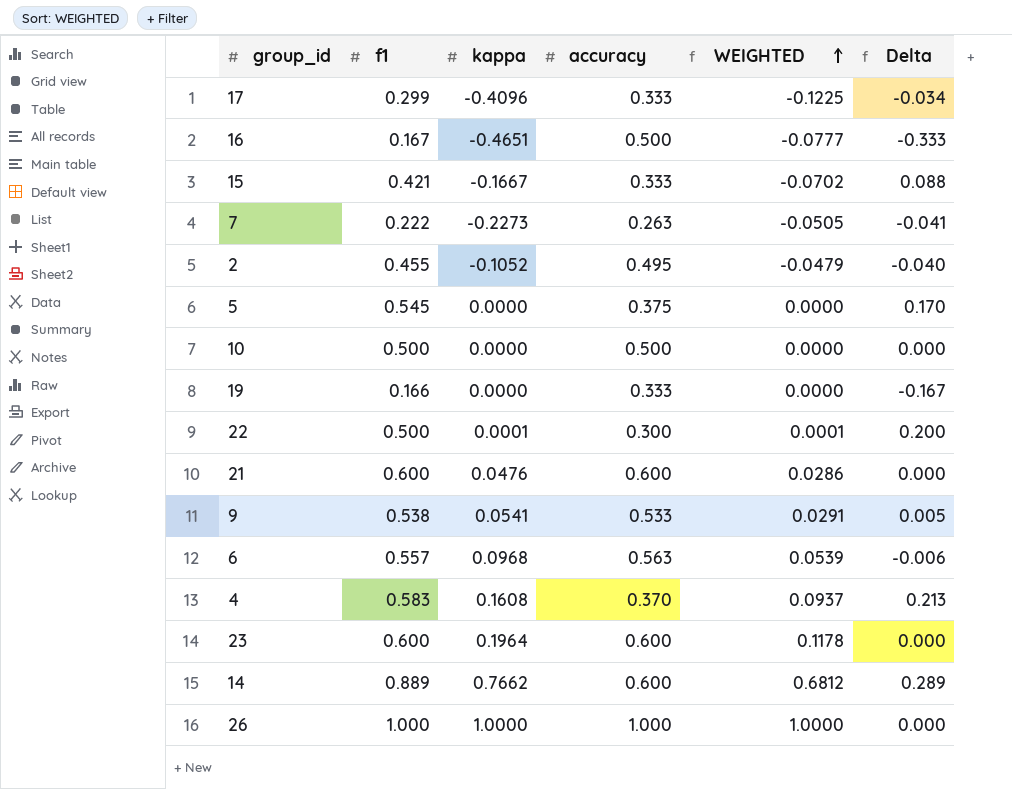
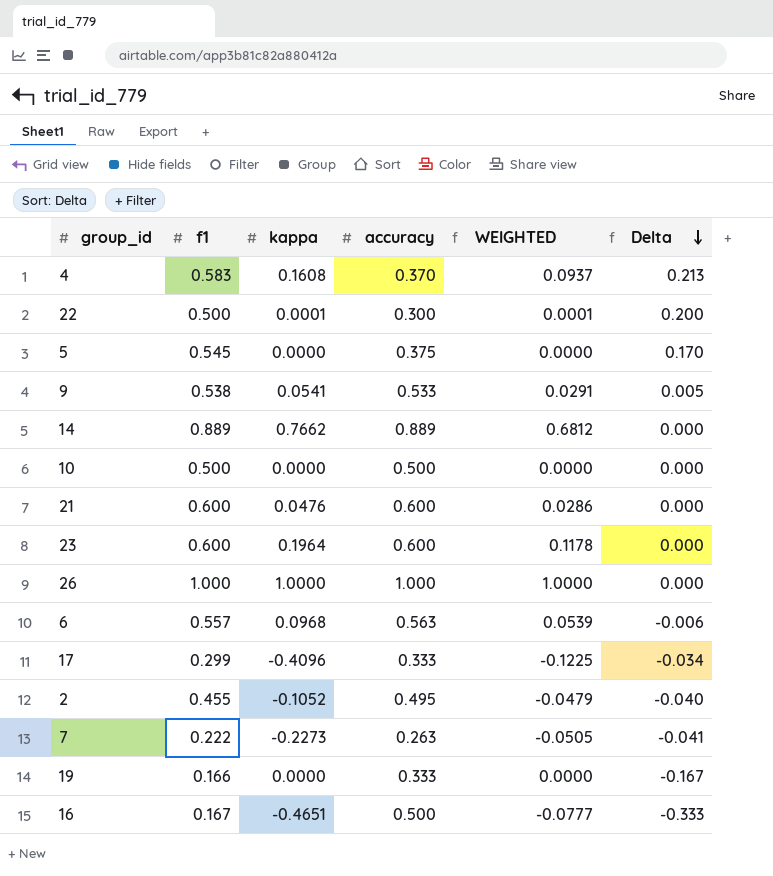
row order: WEIGHTED ascending -> Delta descending
row 15: 0.421 | -0.1667 | 0.333 | -0.0702 | 0.088 -> none
14 | accuracy: 0.600 -> 0.889
14 | Delta: 0.289 -> 0.000

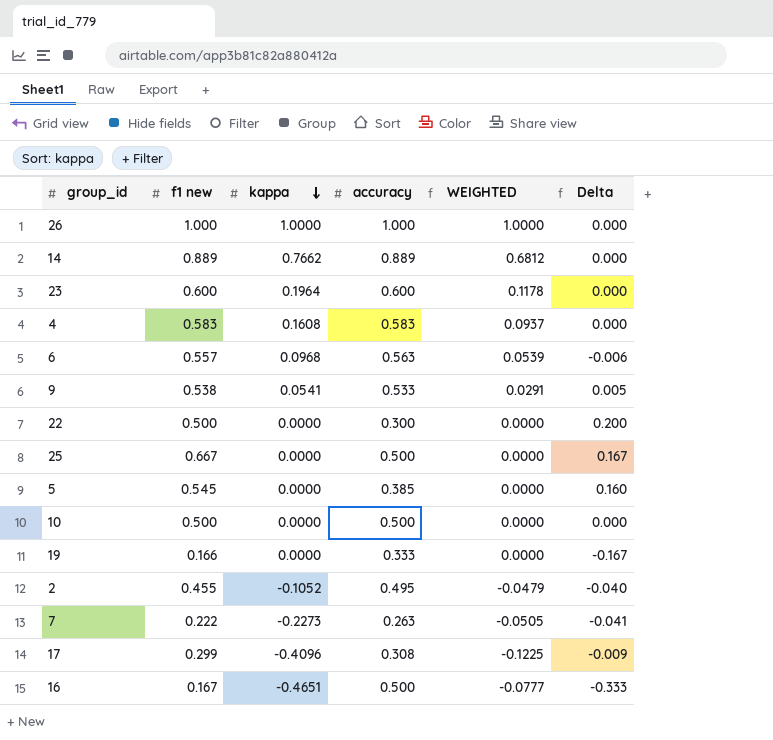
row order: Delta descending -> kappa descending
column name: f1 -> f1 new
row 21: 0.600 | 0.0476 | 0.600 | 0.0286 | 0.000 -> none
4 | accuracy: 0.370 -> 0.583
4 | Delta: 0.213 -> 0.000
22 | kappa: 0.0001 -> 0.0000
22 | WEIGHTED: 0.0001 -> 0.0000
row 25: none -> 0.667 | 0.0000 | 0.500 | 0.0000 | 0.167
5 | accuracy: 0.375 -> 0.385
5 | Delta: 0.170 -> 0.160
17 | accuracy: 0.333 -> 0.308
17 | Delta: -0.034 -> -0.009

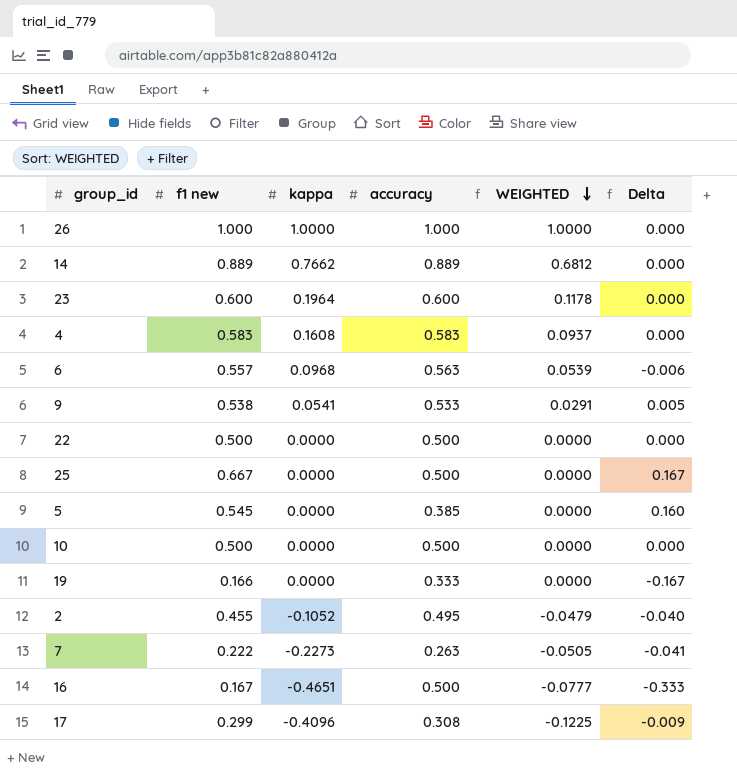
row order: kappa descending -> WEIGHTED descending
22 | accuracy: 0.300 -> 0.500
22 | Delta: 0.200 -> 0.000

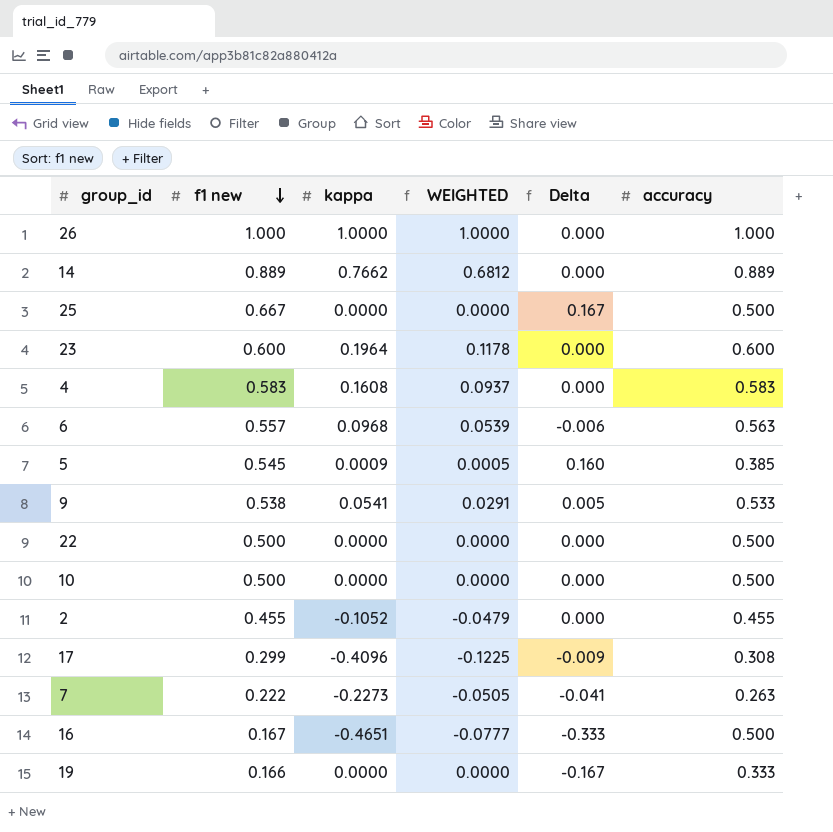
row order: WEIGHTED descending -> f1 new descending
column accuracy | position: 4 -> 6
5 | kappa: 0.0000 -> 0.0009
5 | WEIGHTED: 0.0000 -> 0.0005
2 | Delta: -0.040 -> 0.000
2 | accuracy: 0.495 -> 0.455

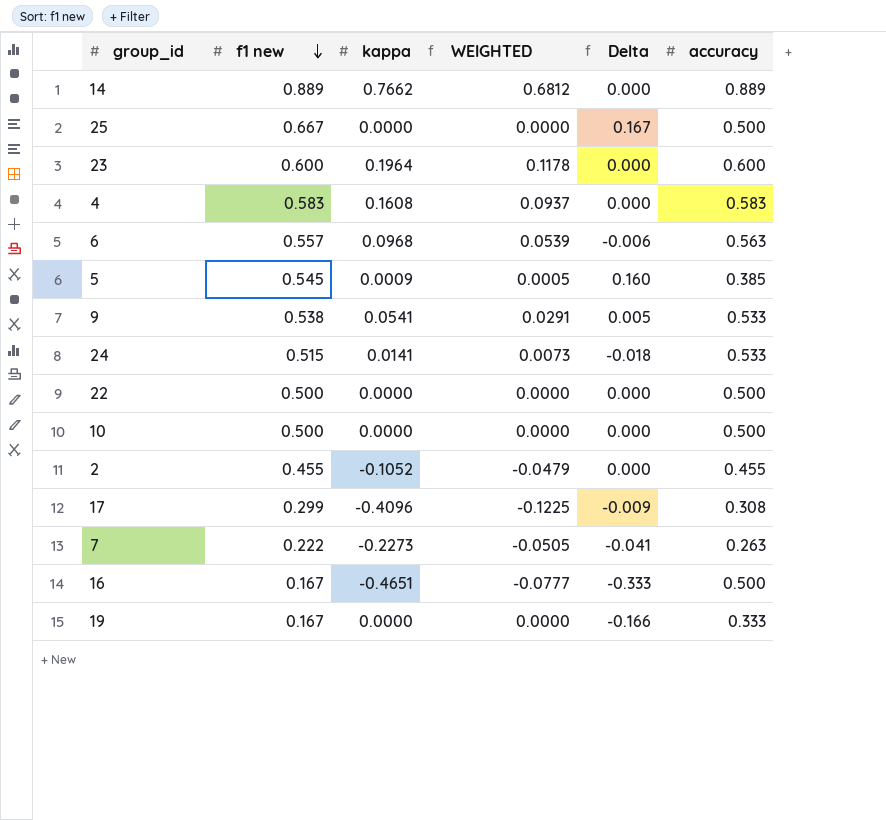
row 26: 1.000 | 1.0000 | 1.0000 | 0.000 | 1.000 -> none
row 24: none -> 0.515 | 0.0141 | 0.0073 | -0.018 | 0.533
19 | f1 new: 0.166 -> 0.167
19 | Delta: -0.167 -> -0.166

